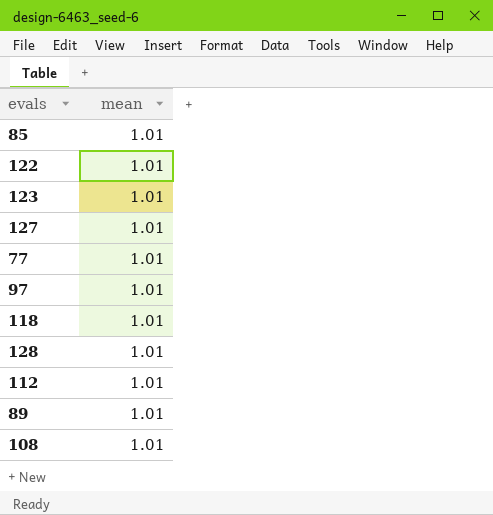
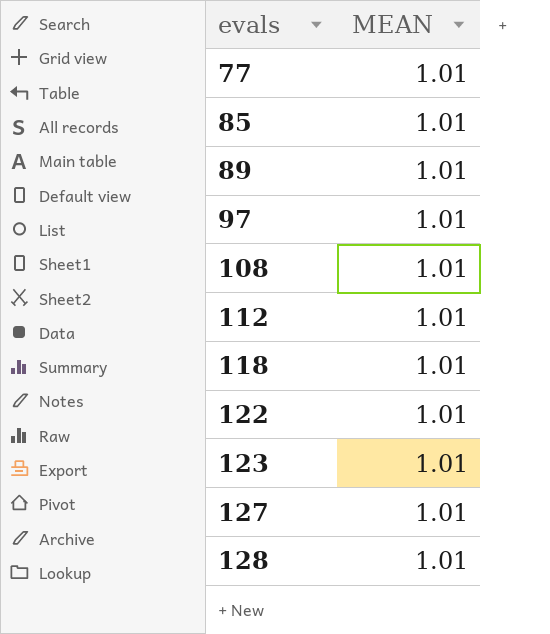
row order: none -> evals ascending
column name: mean -> MEAN

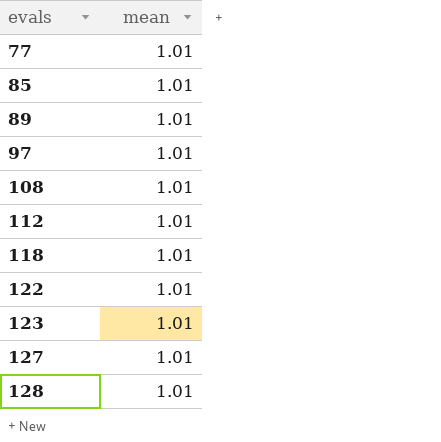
column name: MEAN -> mean

